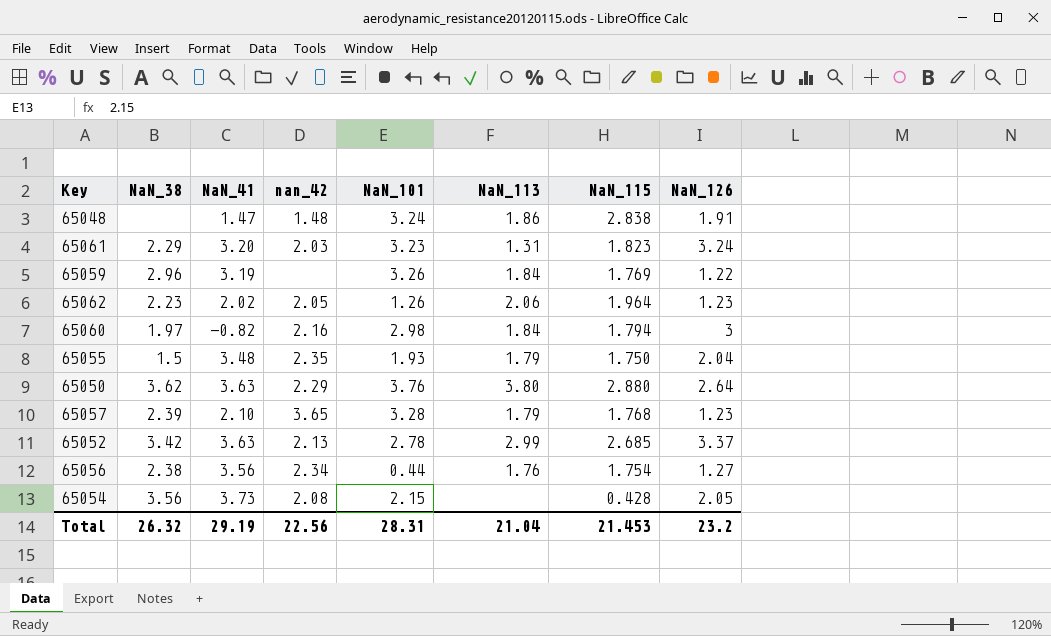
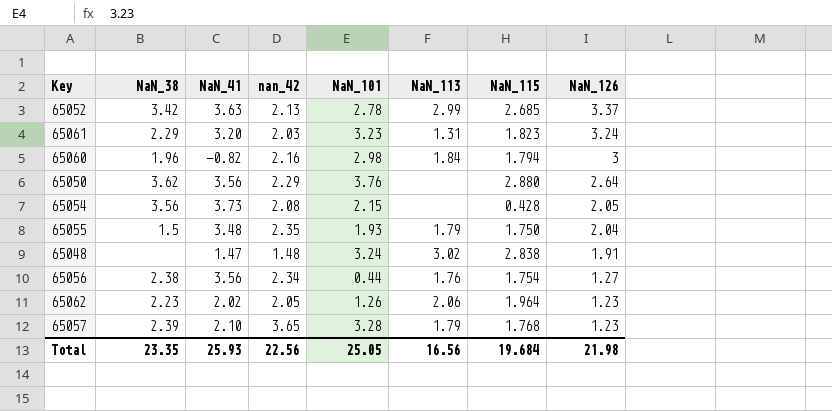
row order: none -> NaN_126 descending
row 65059: 2.96 | 3.19 | none | 3.26 | 1.84 | 1.769 | 1.22 -> none
65060 | NaN_38: 1.97 -> 1.96
65050 | NaN_41: 3.63 -> 3.56
65050 | NaN_113: 3.80 -> none
65048 | NaN_113: 1.86 -> 3.02
Total | NaN_38: 26.32 -> 23.35
Total | NaN_41: 29.19 -> 25.93
Total | NaN_101: 28.31 -> 25.05
Total | NaN_113: 21.04 -> 16.56
Total | NaN_115: 21.453 -> 19.684
Total | NaN_126: 23.2 -> 21.98

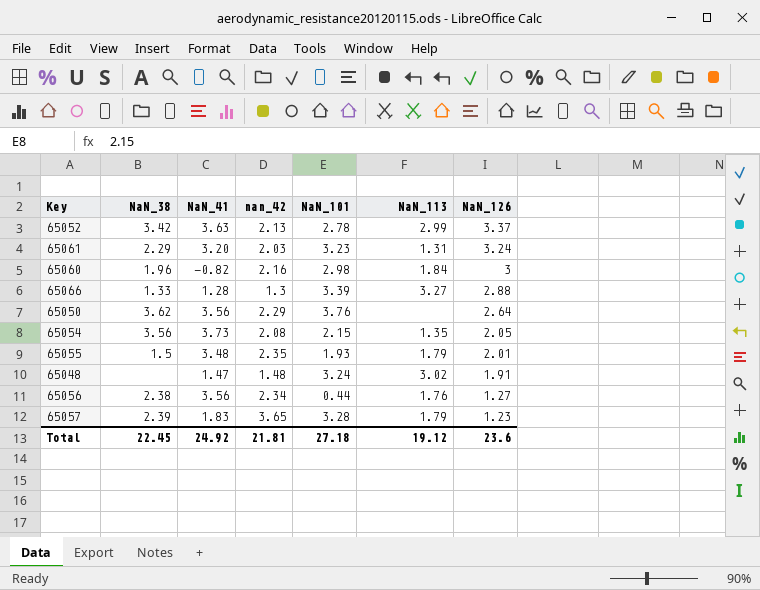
column NaN_115 | position: 7 -> none
row 65062: 2.23 | 2.02 | 2.05 | 1.26 | 2.06 | 1.964 | 1.23 -> none
row 65066: none -> 1.33 | 1.28 | 1.3 | 3.39 | 3.27 | 2.88
65054 | NaN_113: none -> 1.35
65055 | NaN_126: 2.04 -> 2.01
65057 | NaN_41: 2.10 -> 1.83
Total | NaN_38: 23.35 -> 22.45
Total | NaN_41: 25.93 -> 24.92
Total | nan_42: 22.56 -> 21.81
Total | NaN_101: 25.05 -> 27.18
Total | NaN_113: 16.56 -> 19.12
Total | NaN_126: 21.98 -> 23.6

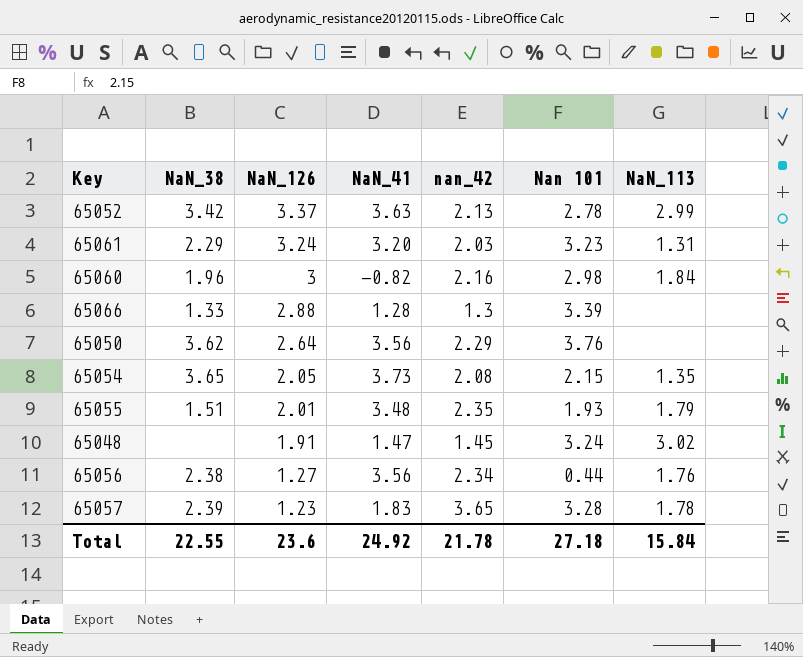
column NaN_126 | position: 7 -> 3
column name: NaN_101 -> Nan 101
65066 | NaN_113: 3.27 -> none
65054 | NaN_38: 3.56 -> 3.65
65055 | NaN_38: 1.5 -> 1.51
65048 | nan_42: 1.48 -> 1.45
65057 | NaN_113: 1.79 -> 1.78
Total | NaN_38: 22.45 -> 22.55
Total | nan_42: 21.81 -> 21.78
Total | NaN_113: 19.12 -> 15.84

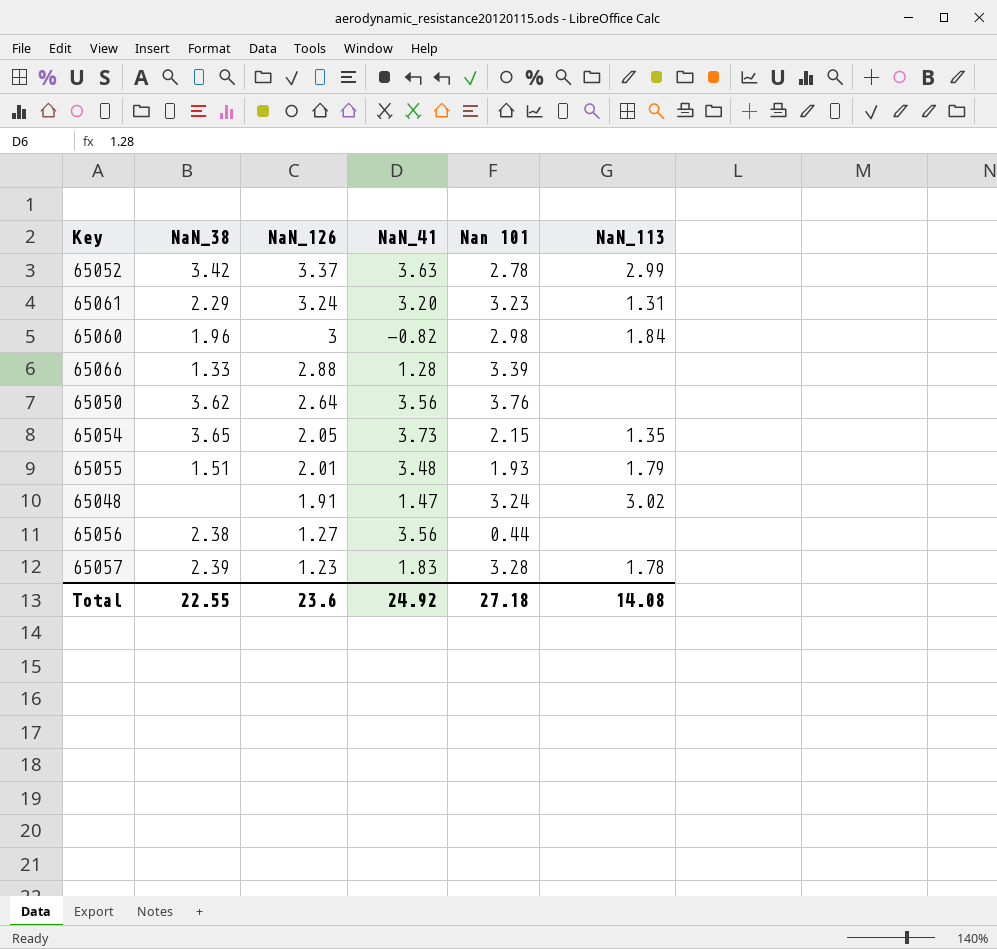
column nan_42 | position: 5 -> none
65056 | NaN_113: 1.76 -> none
Total | NaN_113: 15.84 -> 14.08

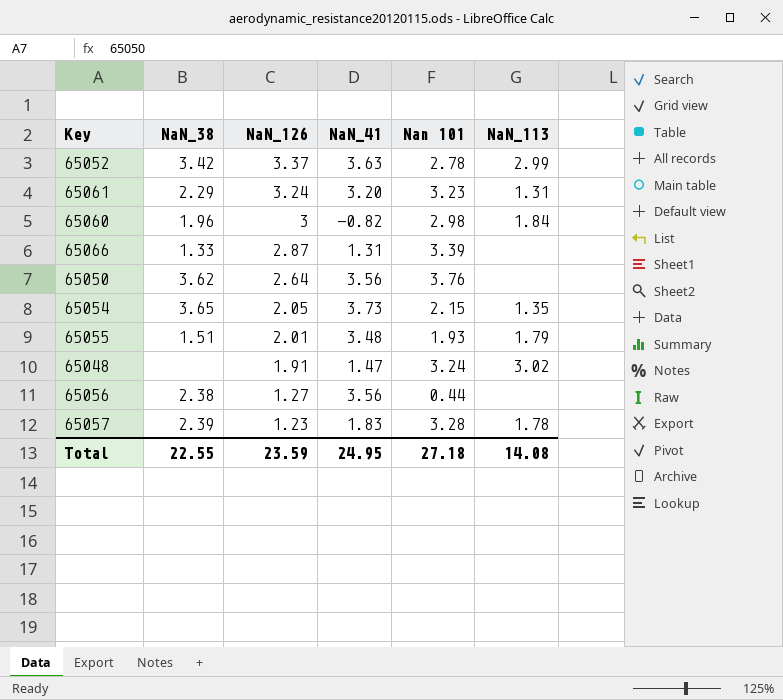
65066 | NaN_126: 2.88 -> 2.87
65066 | NaN_41: 1.28 -> 1.31
Total | NaN_126: 23.6 -> 23.59
Total | NaN_41: 24.92 -> 24.95

